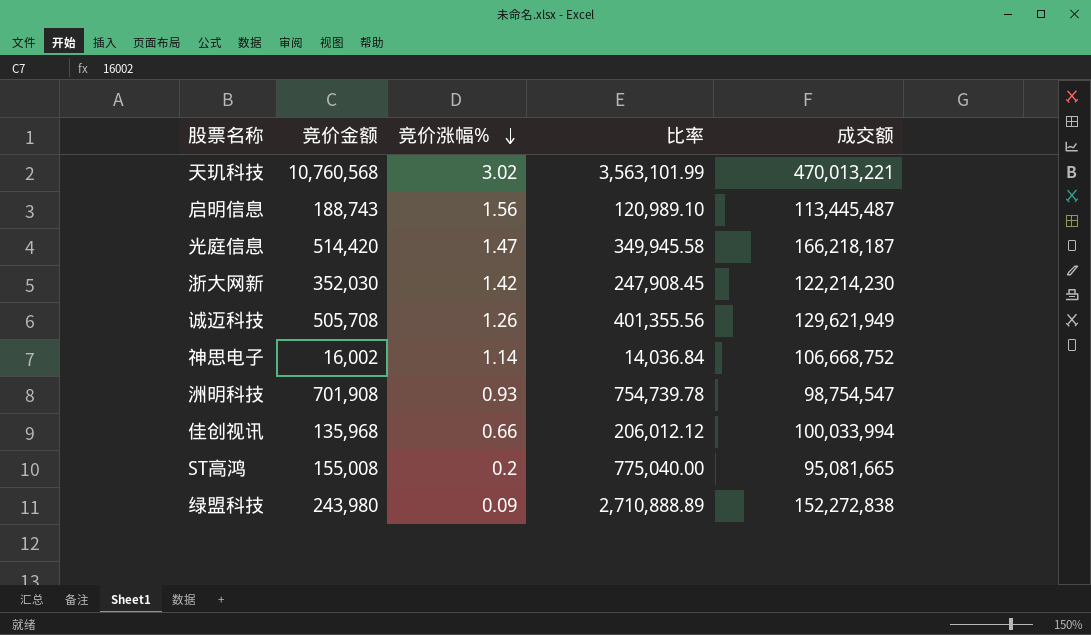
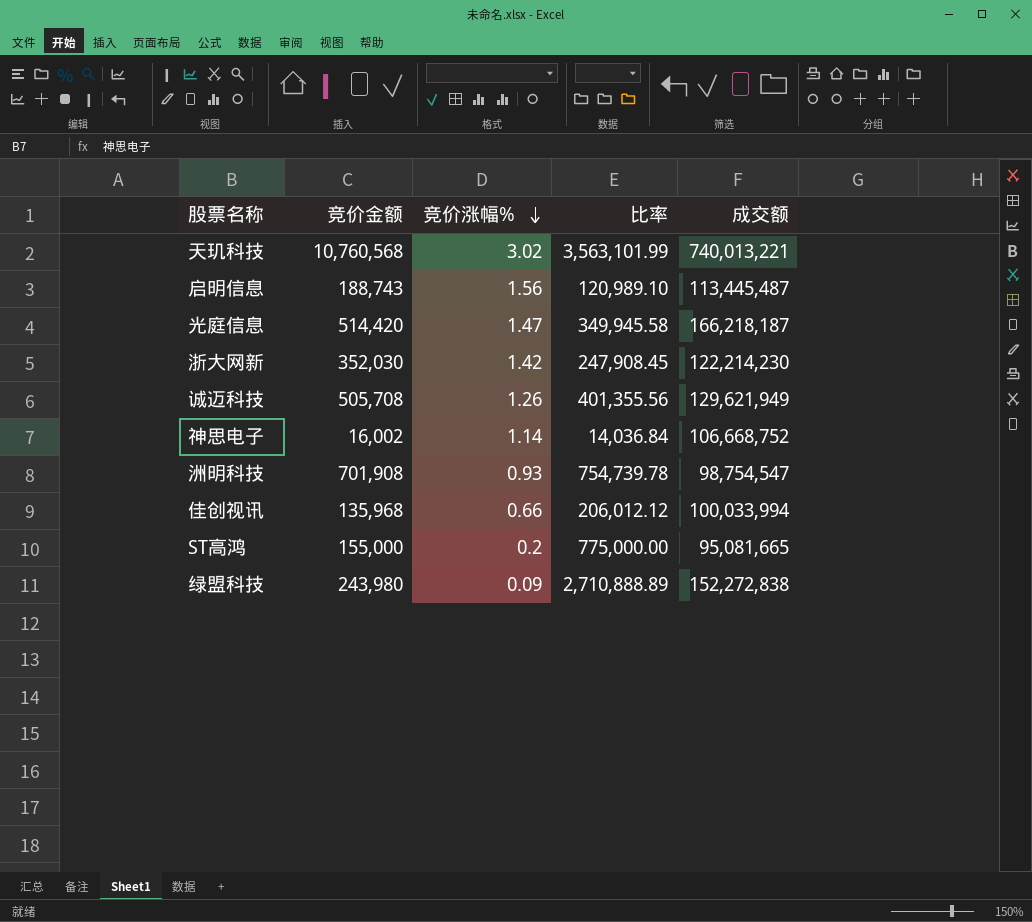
天玑科技 | 成交额: 470,013,221 -> 740,013,221
ST高鸿 | 竞价金额: 155,008 -> 155,000
ST高鸿 | 比率: 775,040.00 -> 775,000.00

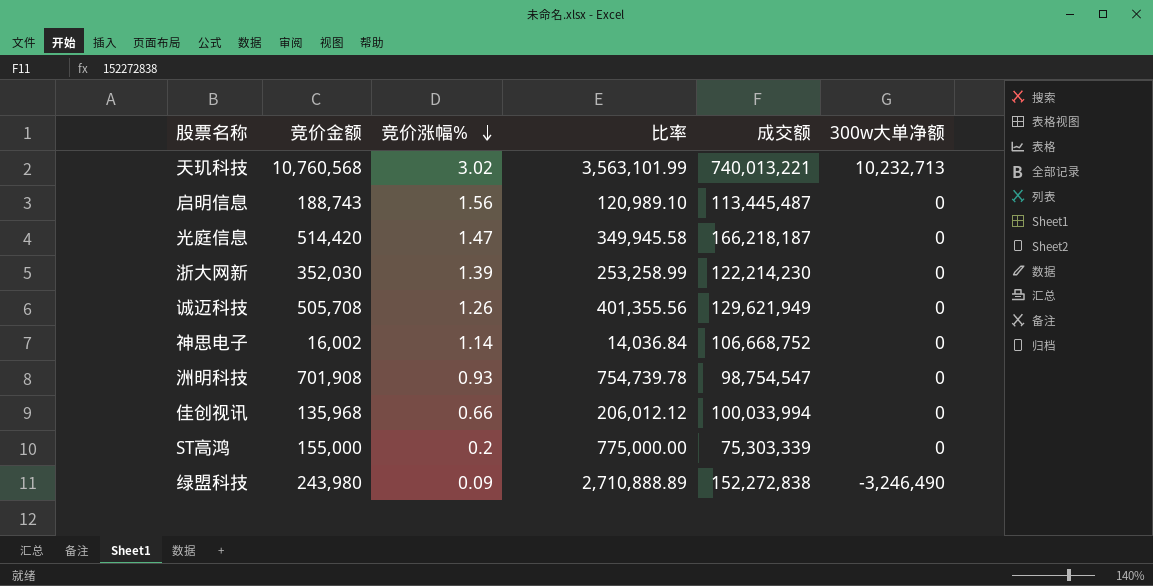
column 300w大单净额 | position: none -> 6
浙大网新 | 竞价涨幅%: 1.42 -> 1.39
浙大网新 | 比率: 247,908.45 -> 253,258.99
ST高鸿 | 成交额: 95,081,665 -> 75,303,339

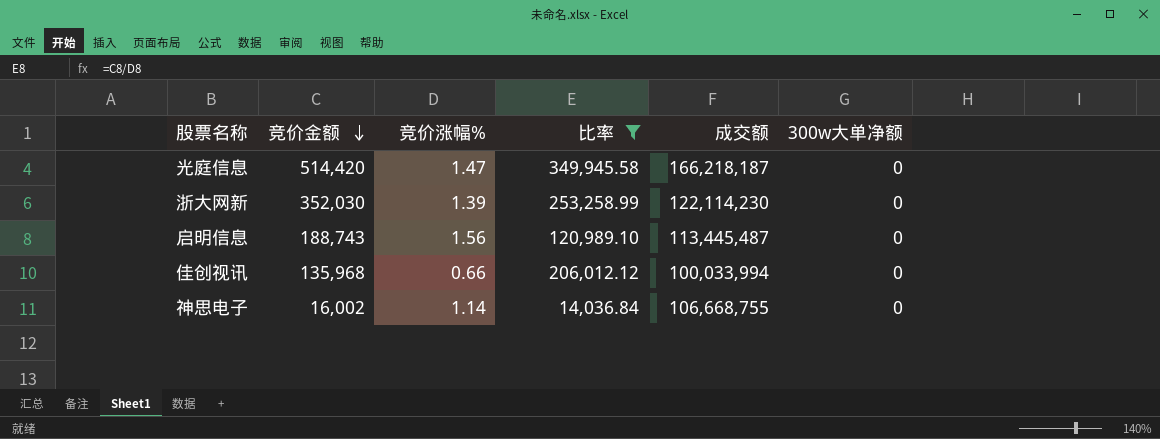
filter: none -> 比率 <= 349,945.58
row order: 竞价涨幅% descending -> 竞价金额 descending
浙大网新 | 成交额: 122,214,230 -> 122,114,230
神思电子 | 成交额: 106,668,752 -> 106,668,755

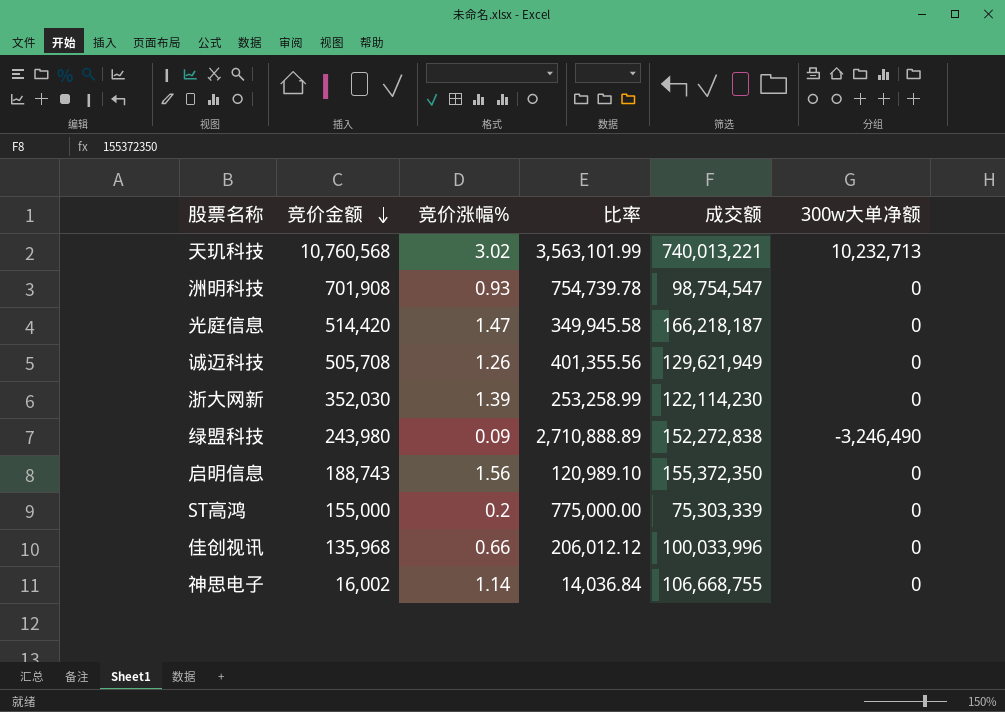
filter: 比率 <= 349,945.58 -> none
启明信息 | 成交额: 113,445,487 -> 155,372,350
佳创视讯 | 成交额: 100,033,994 -> 100,033,996

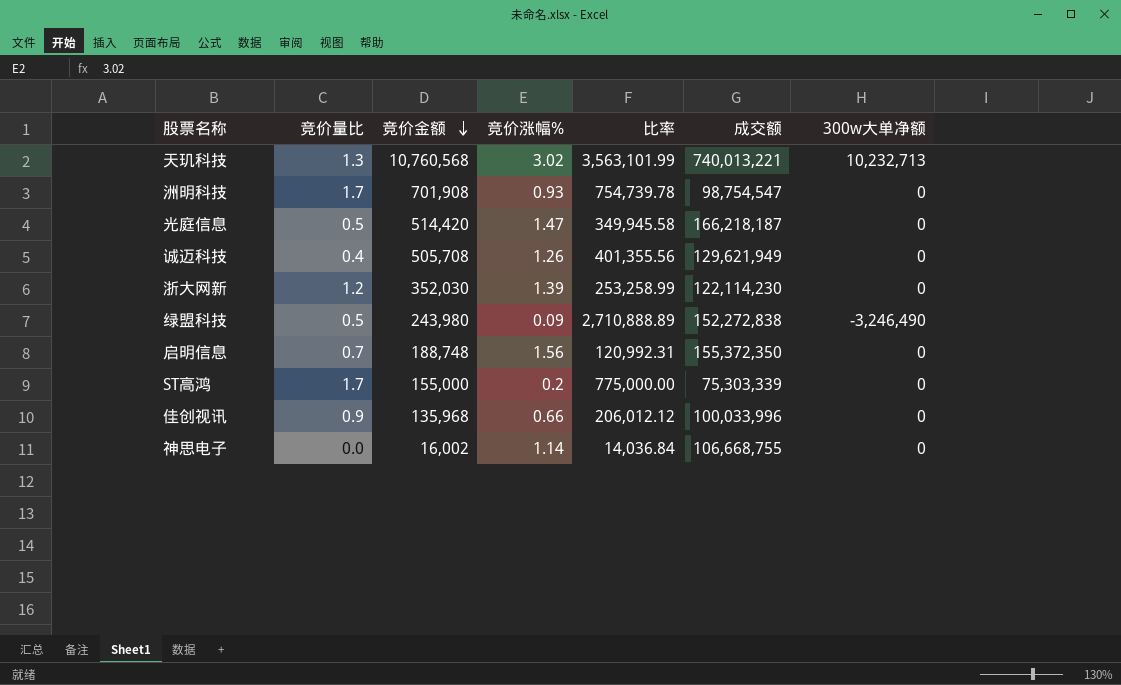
column 竞价量比 | position: none -> 2
启明信息 | 竞价金额: 188,743 -> 188,748
启明信息 | 比率: 120,989.10 -> 120,992.31

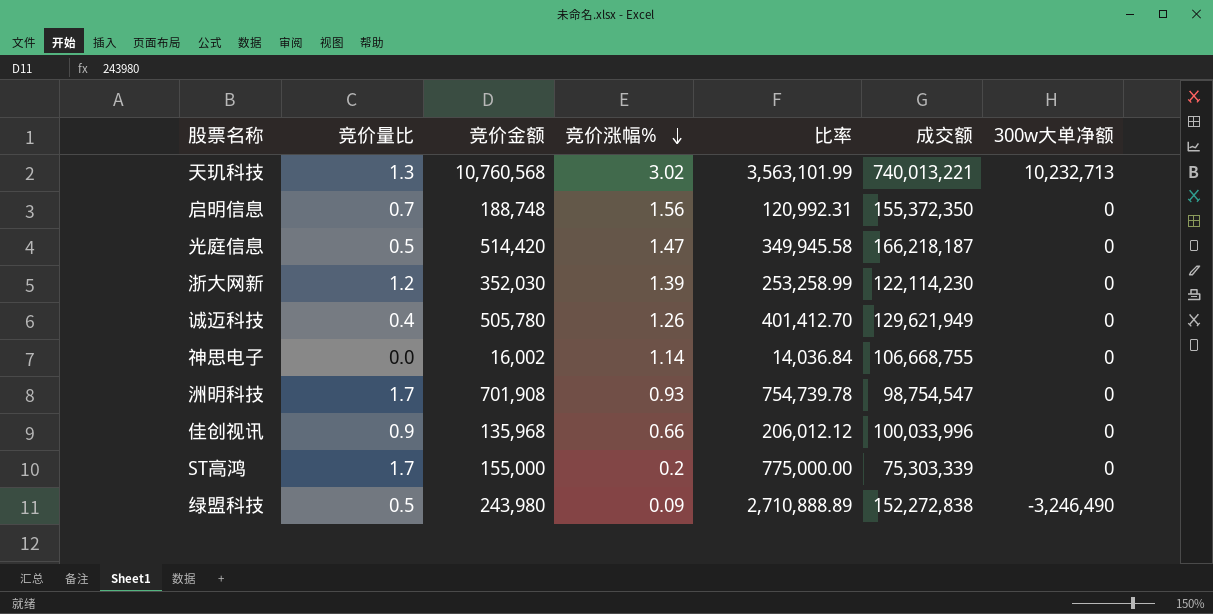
row order: 竞价金额 descending -> 竞价涨幅% descending
诚迈科技 | 竞价金额: 505,708 -> 505,780
诚迈科技 | 比率: 401,355.56 -> 401,412.70

